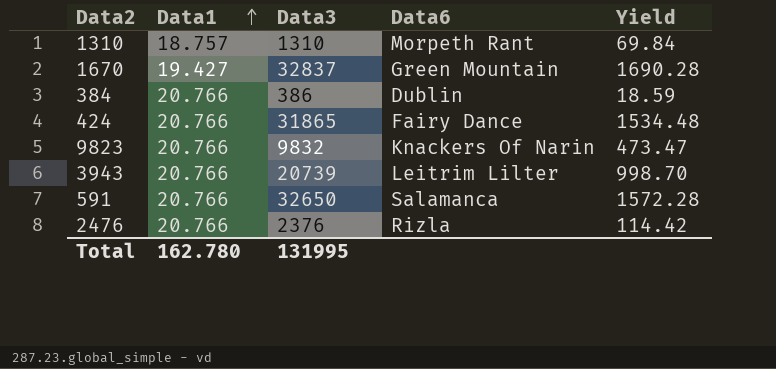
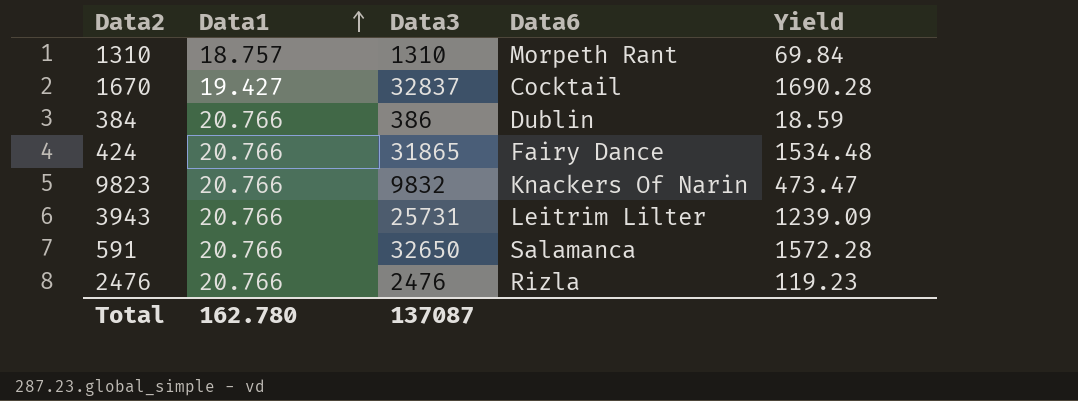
1670 | Data6: Green Mountain -> Cocktail
3943 | Data3: 20739 -> 25731
3943 | Yield: 998.70 -> 1239.09
2476 | Data3: 2376 -> 2476
2476 | Yield: 114.42 -> 119.23
Total | Data3: 131995 -> 137087

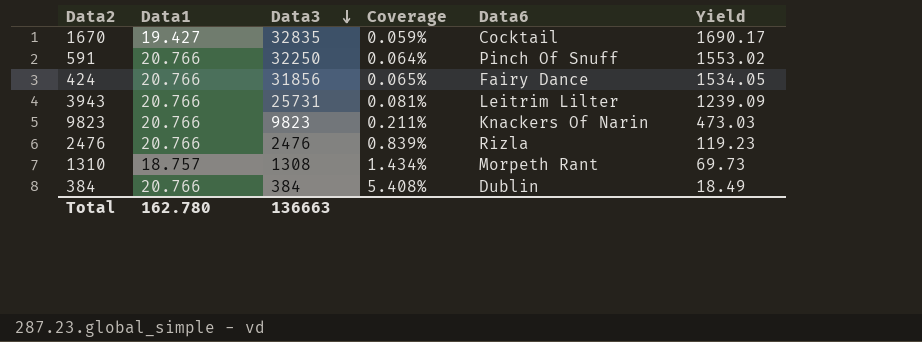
row order: Data1 ascending -> Data3 descending
column Coverage | formula: none -> [Data1] / [Data3]
1670 | Data3: 32837 -> 32835
1670 | Yield: 1690.28 -> 1690.17
591 | Data3: 32650 -> 32250
591 | Data6: Salamanca -> Pinch Of Snuff
591 | Yield: 1572.28 -> 1553.02
424 | Data3: 31865 -> 31856
424 | Yield: 1534.48 -> 1534.05
9823 | Data3: 9832 -> 9823
9823 | Yield: 473.47 -> 473.03
1310 | Data3: 1310 -> 1308
1310 | Yield: 69.84 -> 69.73
384 | Data3: 386 -> 384
384 | Yield: 18.59 -> 18.49
Total | Data3: 137087 -> 136663

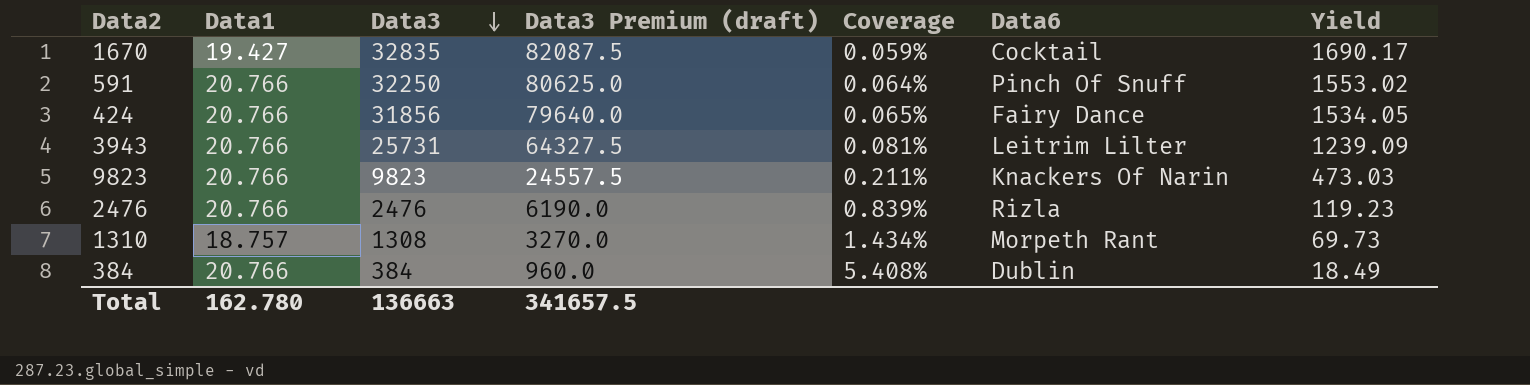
column Data3 Premium (draft) | formula: none -> [Data3] * 2.5

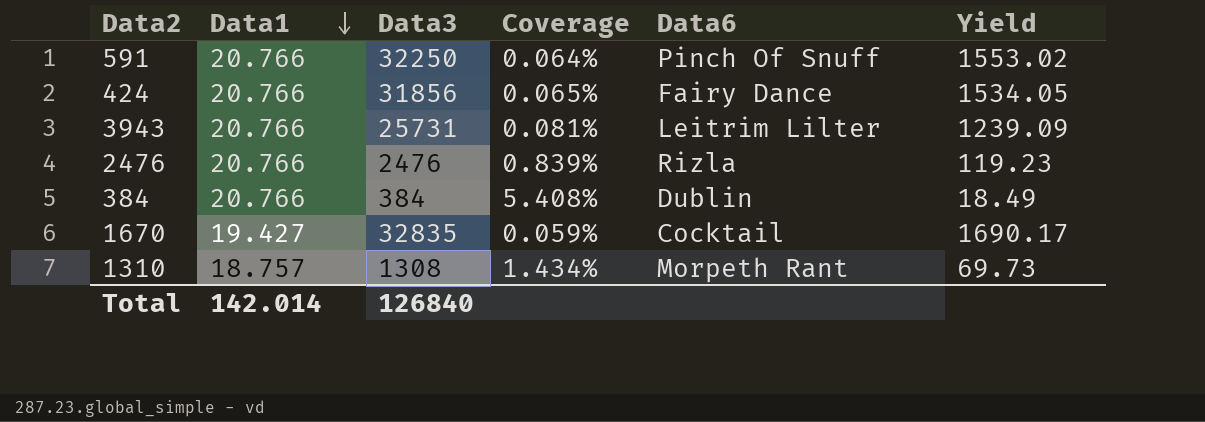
row order: Data3 descending -> Data1 descending
column Data3 Premium (draft) | formula: [Data3] * 2.5 -> none
row 9823: 20.766 | 9823 | 24557.5 | 0.211% | Knackers Of Narin | 473.03 -> none
Total | Data1: 162.780 -> 142.014
Total | Data3: 136663 -> 126840

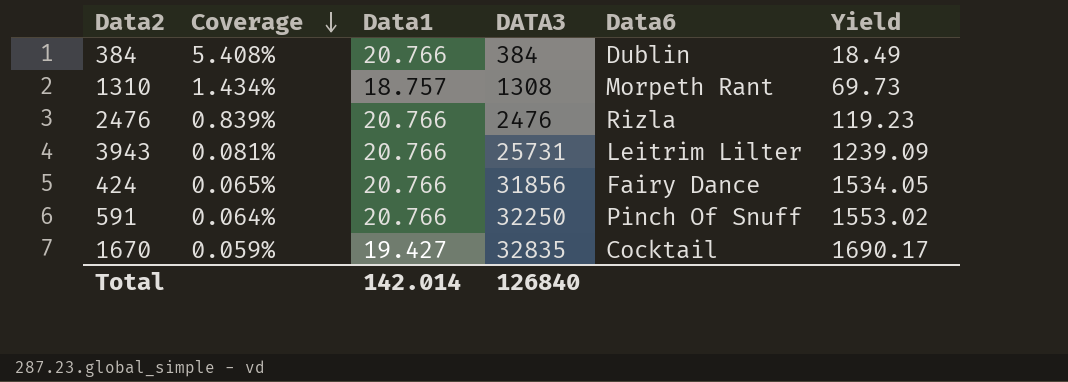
row order: Data1 descending -> Coverage descending
column Coverage | position: 4 -> 2
column name: Data3 -> DATA3

